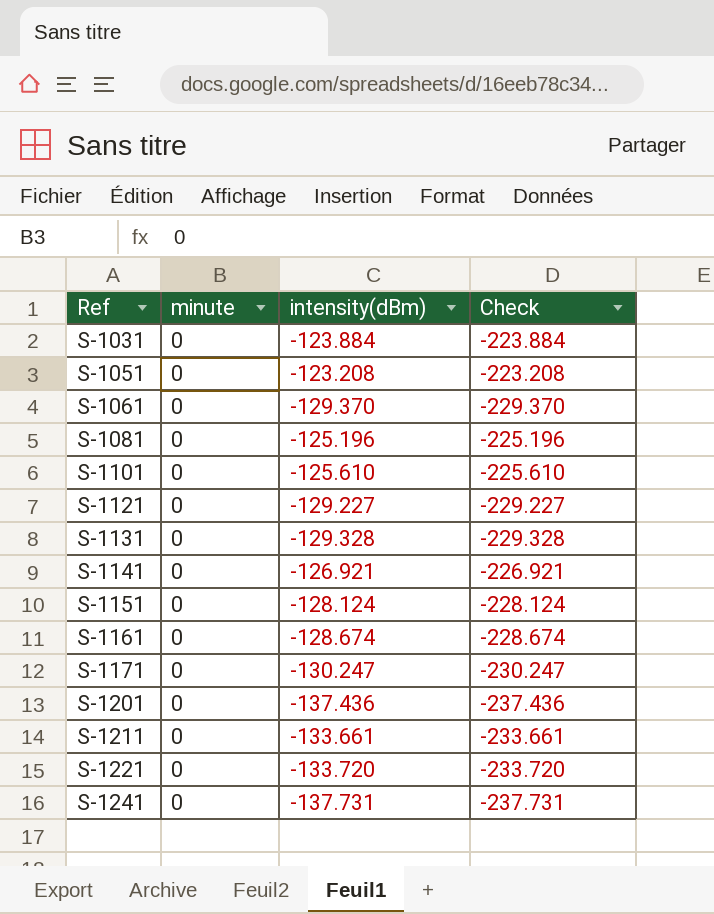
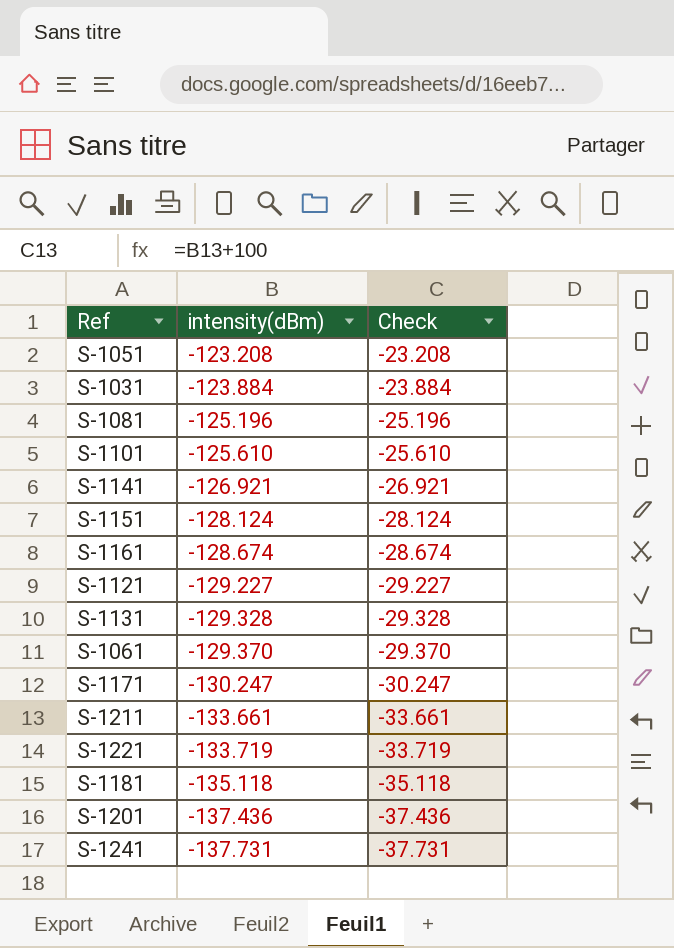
row order: Ref ascending -> intensity(dBm) descending
column minute | position: 2 -> none
column Check | formula: [intensity(dBm)] - 100 -> [intensity(dBm)] + 100
S-1221 | intensity(dBm): -133.720 -> -133.719
row S-1181: none -> -135.118 | -35.118

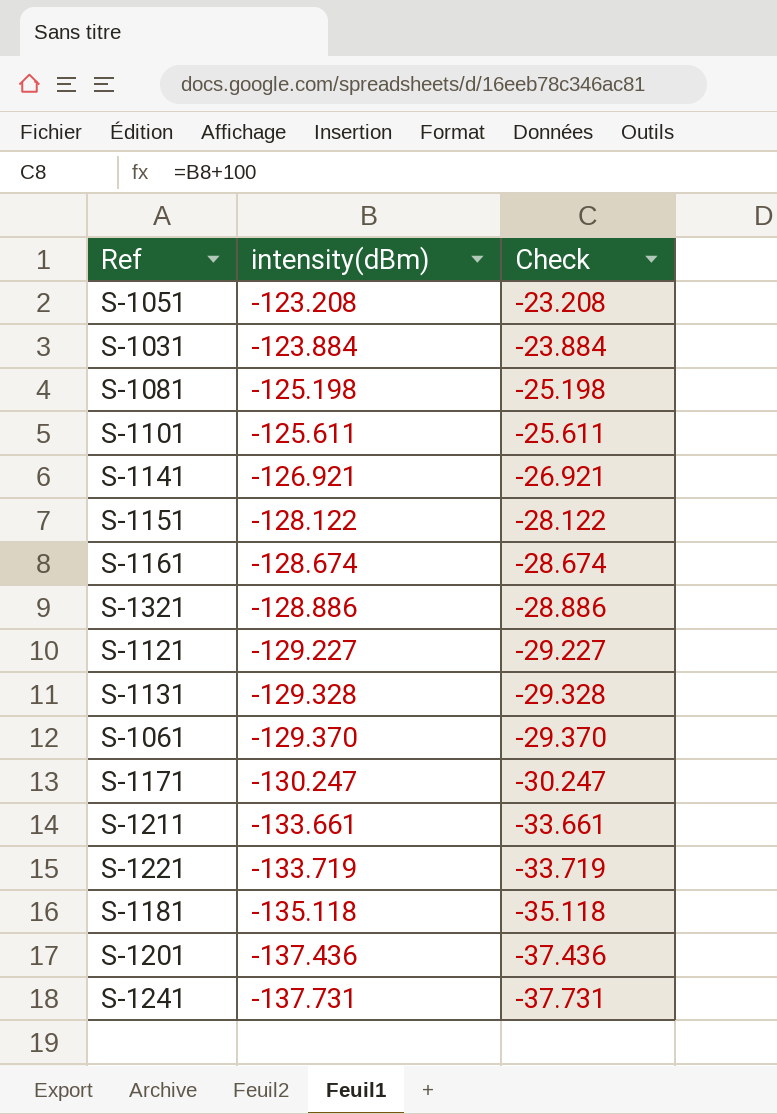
S-1081 | intensity(dBm): -125.196 -> -125.198
S-1081 | Check: -25.196 -> -25.198
S-1101 | intensity(dBm): -125.610 -> -125.611
S-1101 | Check: -25.610 -> -25.611
S-1151 | intensity(dBm): -128.124 -> -128.122
S-1151 | Check: -28.124 -> -28.122
row S-1321: none -> -128.886 | -28.886

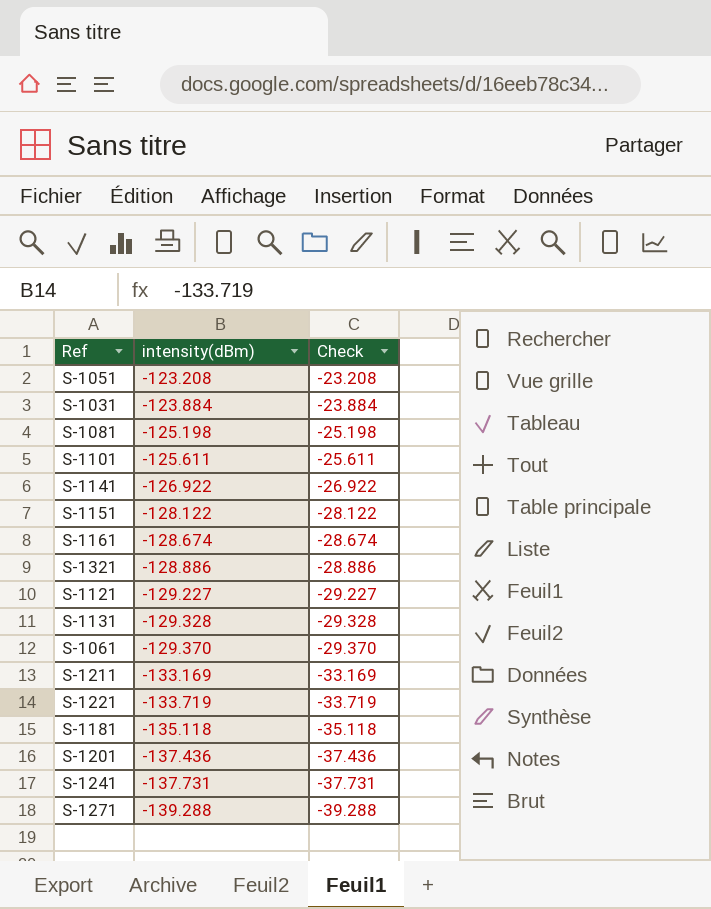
row S-1171: -130.247 | -30.247 -> none
S-1141 | intensity(dBm): -126.921 -> -126.922
S-1141 | Check: -26.921 -> -26.922
S-1211 | intensity(dBm): -133.661 -> -133.169
S-1211 | Check: -33.661 -> -33.169
row S-1271: none -> -139.288 | -39.288

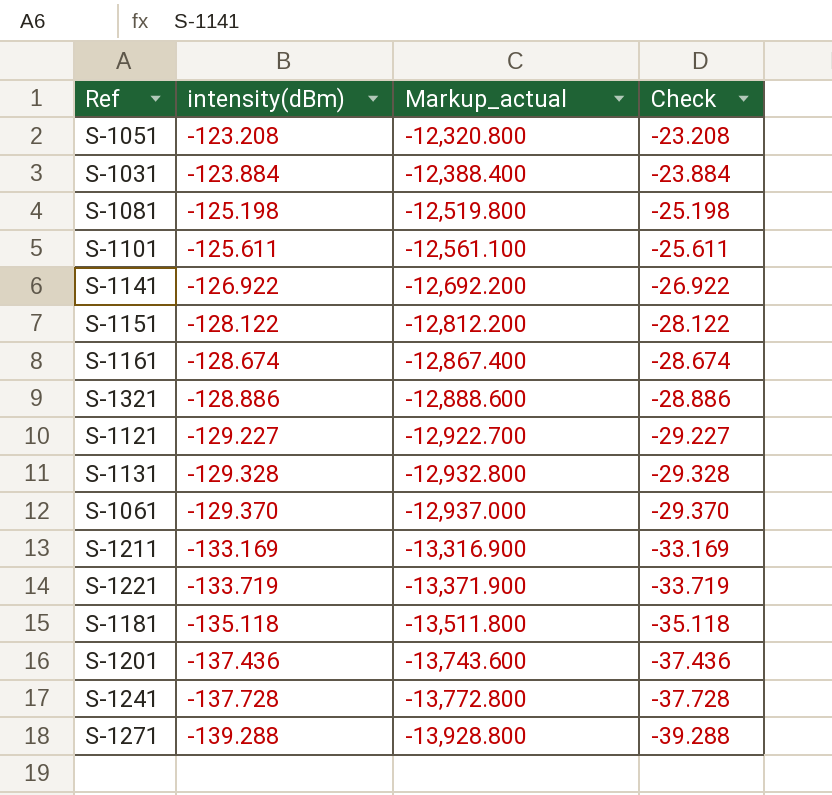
column Markup_actual | formula: none -> [intensity(dBm)] * 100
S-1241 | intensity(dBm): -137.731 -> -137.728
S-1241 | Check: -37.731 -> -37.728

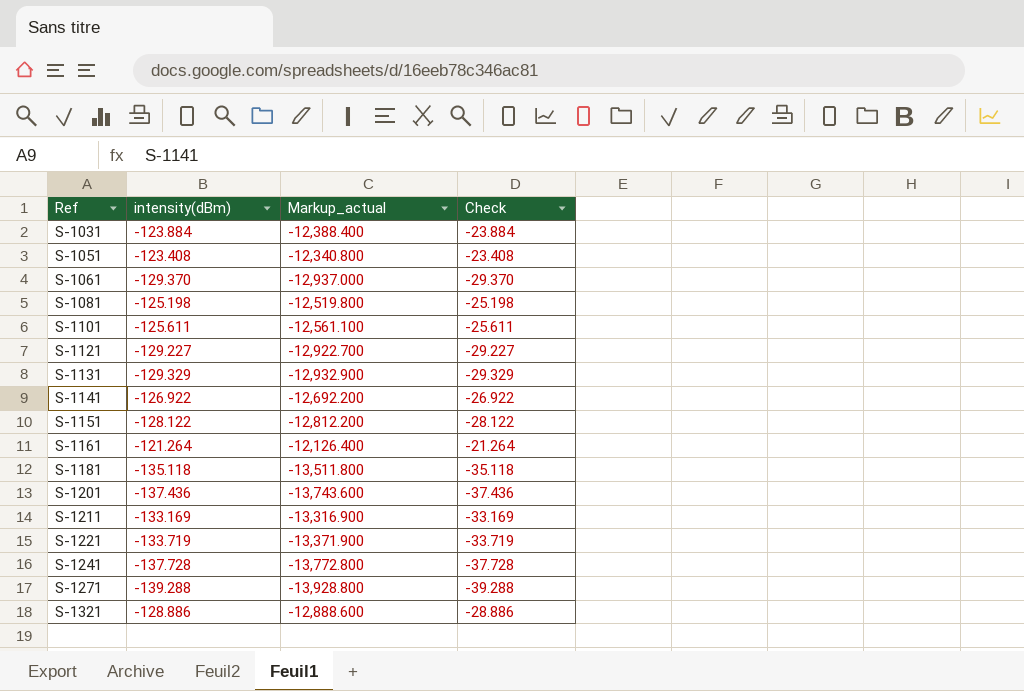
row order: intensity(dBm) descending -> Ref ascending
S-1051 | intensity(dBm): -123.208 -> -123.408
S-1051 | Markup_actual: -12,320.800 -> -12,340.800
S-1051 | Check: -23.208 -> -23.408
S-1131 | intensity(dBm): -129.328 -> -129.329
S-1131 | Markup_actual: -12,932.800 -> -12,932.900
S-1131 | Check: -29.328 -> -29.329
S-1161 | intensity(dBm): -128.674 -> -121.264
S-1161 | Markup_actual: -12,867.400 -> -12,126.400
S-1161 | Check: -28.674 -> -21.264

